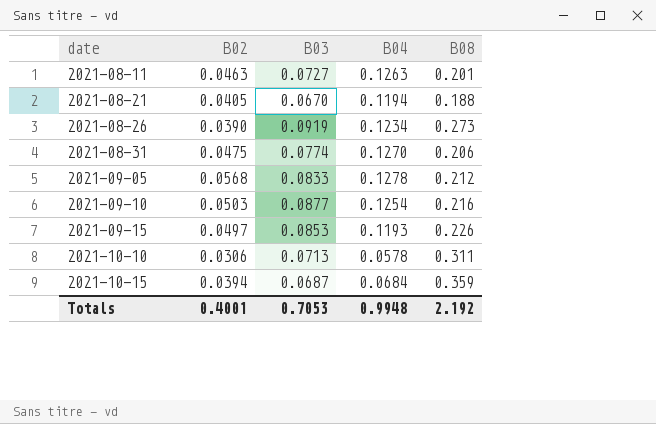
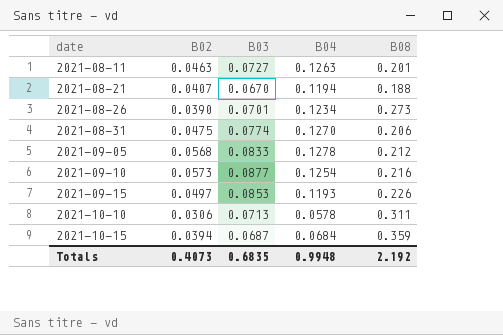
2021-08-21 | B02: 0.0405 -> 0.0407
2021-08-26 | B03: 0.0919 -> 0.0701
2021-09-10 | B02: 0.0503 -> 0.0573
Totals | B02: 0.4001 -> 0.4073
Totals | B03: 0.7053 -> 0.6835

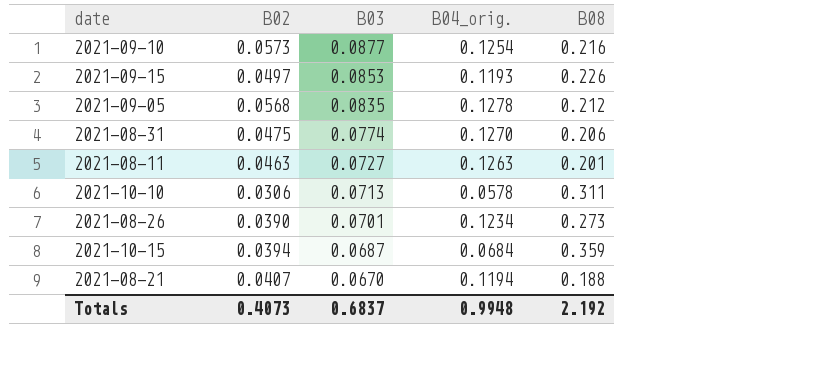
row order: date ascending -> B03 descending
column name: B04 -> B04_orig.
2021-09-05 | B03: 0.0833 -> 0.0835
Totals | B03: 0.6835 -> 0.6837

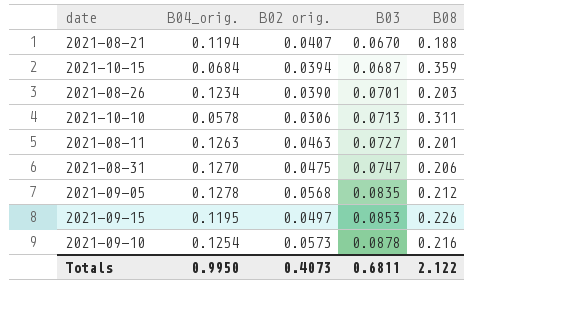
row order: B03 descending -> B03 ascending
column B04_orig. | position: 4 -> 2
column name: B02 -> B02 orig.
2021-08-26 | B08: 0.273 -> 0.203
2021-08-31 | B03: 0.0774 -> 0.0747
2021-09-15 | B04_orig.: 0.1193 -> 0.1195
2021-09-10 | B03: 0.0877 -> 0.0878
Totals | B04_orig.: 0.9948 -> 0.9950
Totals | B03: 0.6837 -> 0.6811
Totals | B08: 2.192 -> 2.122

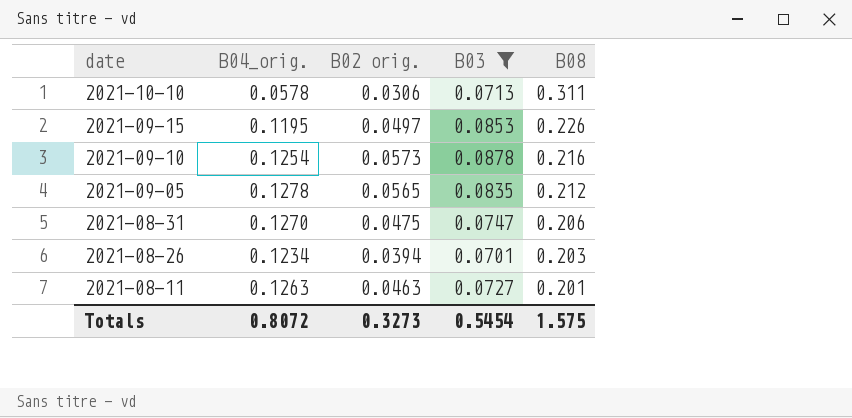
filter: none -> B03 >= 0.0701
row order: B03 ascending -> date descending
2021-09-05 | B02 orig.: 0.0568 -> 0.0565
2021-08-26 | B02 orig.: 0.0390 -> 0.0394
Totals | B04_orig.: 0.9950 -> 0.8072
Totals | B02 orig.: 0.4073 -> 0.3273
Totals | B03: 0.6811 -> 0.5454
Totals | B08: 2.122 -> 1.575

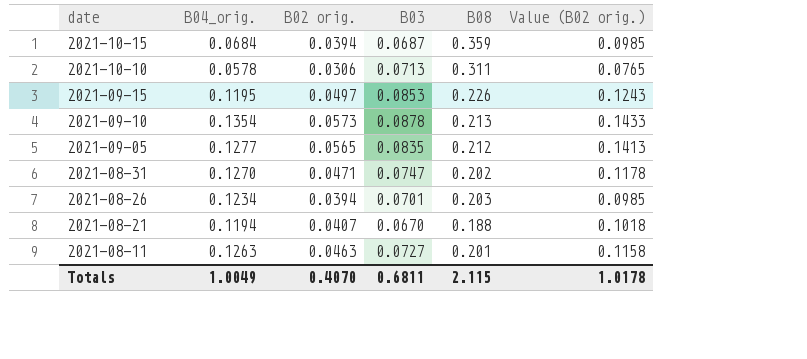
filter: B03 >= 0.0701 -> none
column Value (B02 orig.) | formula: none -> [B02 orig.] * 2.5
2021-09-10 | B04_orig.: 0.1254 -> 0.1354
2021-09-10 | B08: 0.216 -> 0.213
2021-09-05 | B04_orig.: 0.1278 -> 0.1277
2021-08-31 | B02 orig.: 0.0475 -> 0.0471
2021-08-31 | B08: 0.206 -> 0.202
Totals | B04_orig.: 0.8072 -> 1.0049
Totals | B02 orig.: 0.3273 -> 0.4070
Totals | B03: 0.5454 -> 0.6811
Totals | B08: 1.575 -> 2.115

